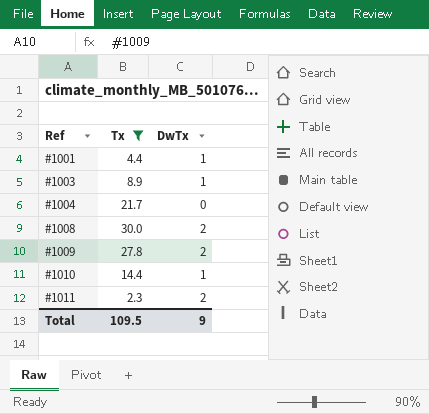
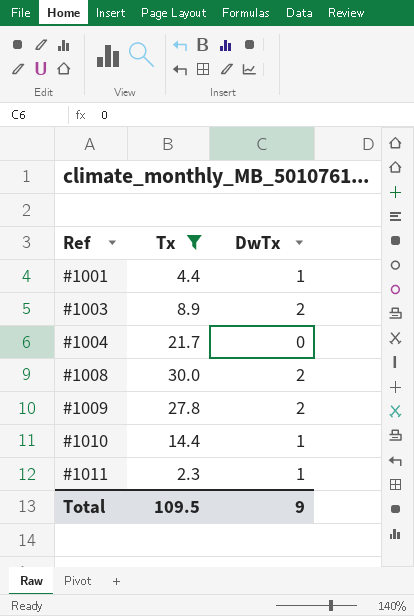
#1003 | DwTx: 1 -> 2
#1011 | DwTx: 2 -> 1

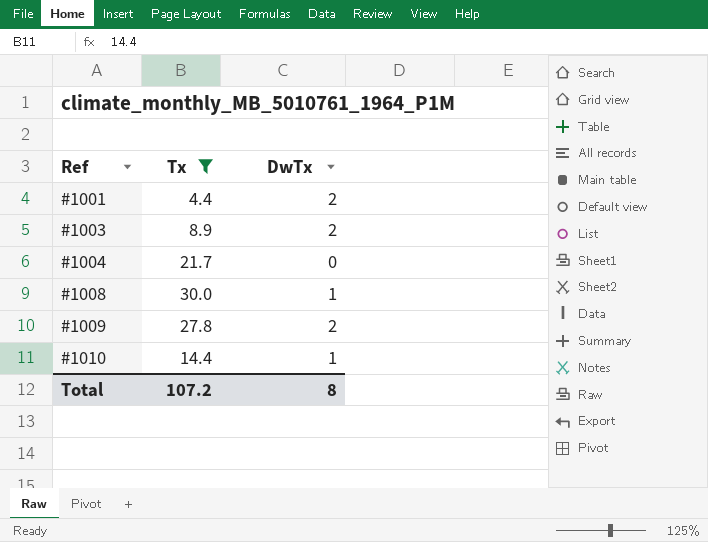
row #1011: 2.3 | 1 -> none
#1001 | DwTx: 1 -> 2
#1008 | DwTx: 2 -> 1
Total | Tx: 109.5 -> 107.2
Total | DwTx: 9 -> 8

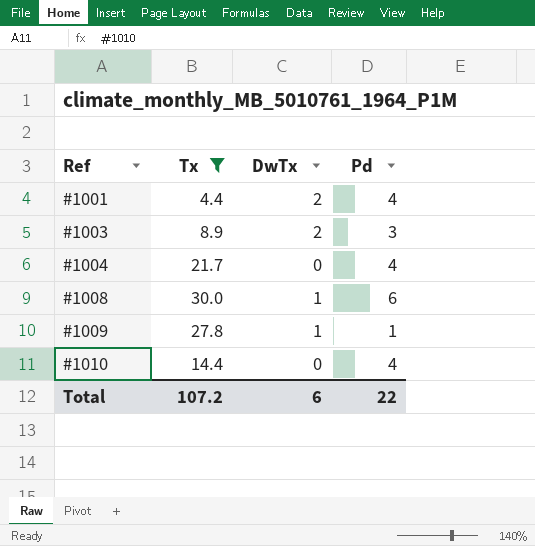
column Pd | position: none -> 4
#1009 | DwTx: 2 -> 1
#1010 | DwTx: 1 -> 0
Total | DwTx: 8 -> 6

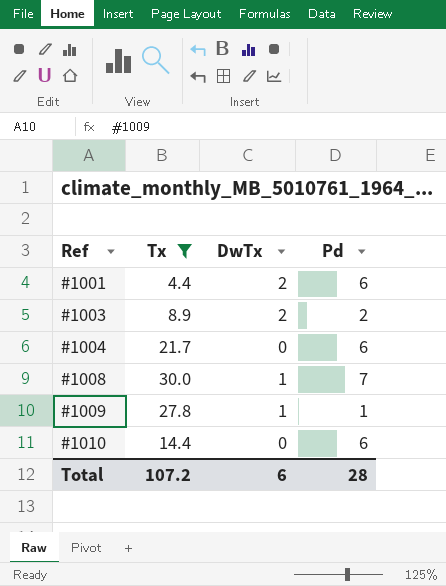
#1001 | Pd: 4 -> 6
#1003 | Pd: 3 -> 2
#1004 | Pd: 4 -> 6
#1008 | Pd: 6 -> 7
#1010 | Pd: 4 -> 6
Total | Pd: 22 -> 28

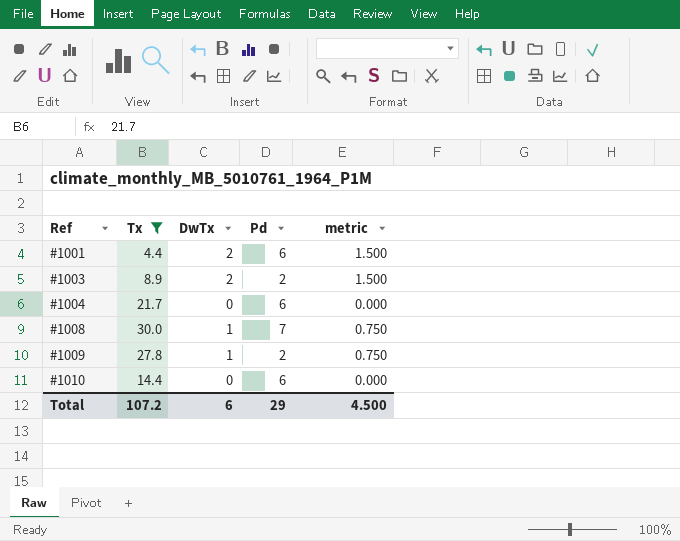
column metric | formula: none -> [DwTx] * 0.75
#1009 | Pd: 1 -> 2
Total | Pd: 28 -> 29

